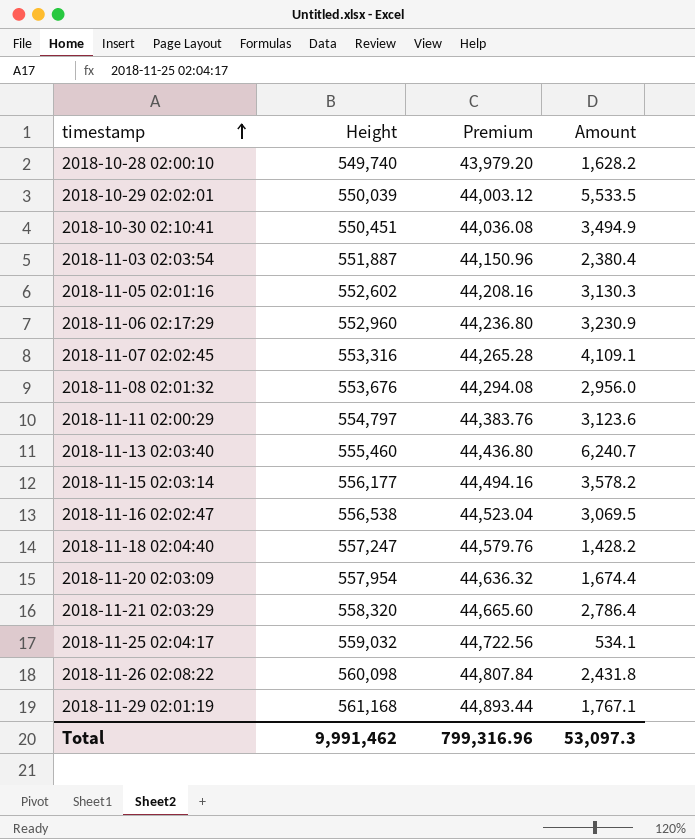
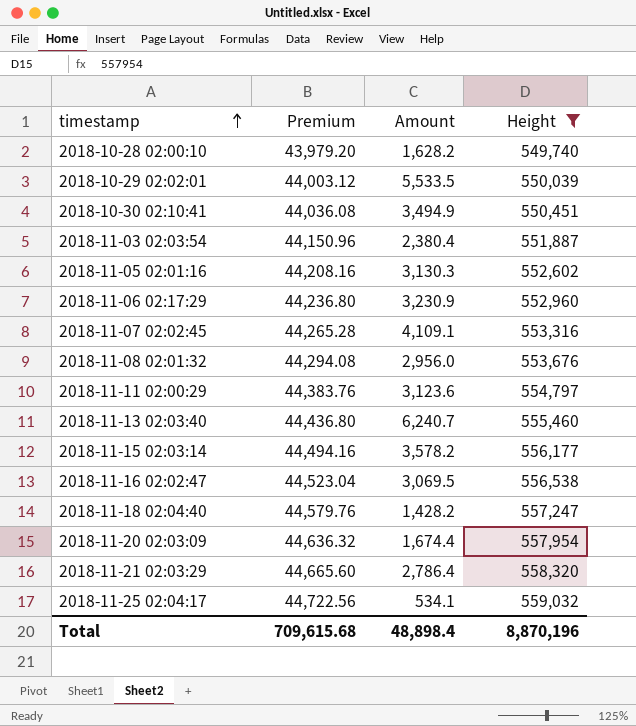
filter: none -> Height <= 559,032
column Height | position: 2 -> 4
Total | Premium: 799,316.96 -> 709,615.68
Total | Amount: 53,097.3 -> 48,898.4
Total | Height: 9,991,462 -> 8,870,196

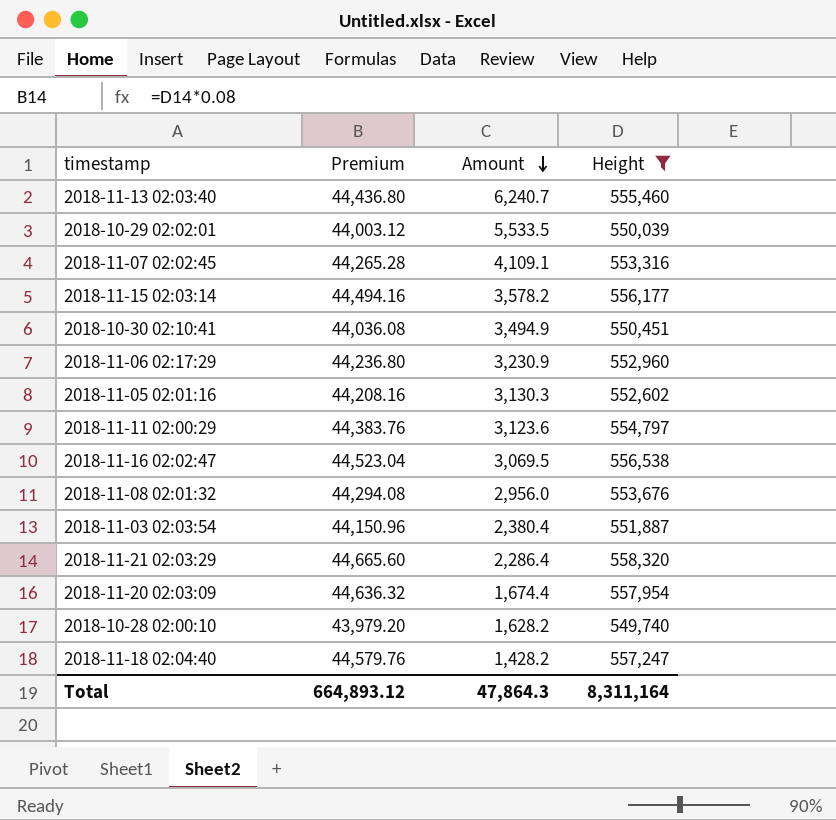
row order: timestamp ascending -> Amount descending
row 2018-11-25 02:04:17: 44,722.56 | 534.1 | 559,032 -> none
2018-11-21 02:03:29 | Amount: 2,786.4 -> 2,286.4
Total | Premium: 709,615.68 -> 664,893.12
Total | Amount: 48,898.4 -> 47,864.3
Total | Height: 8,870,196 -> 8,311,164

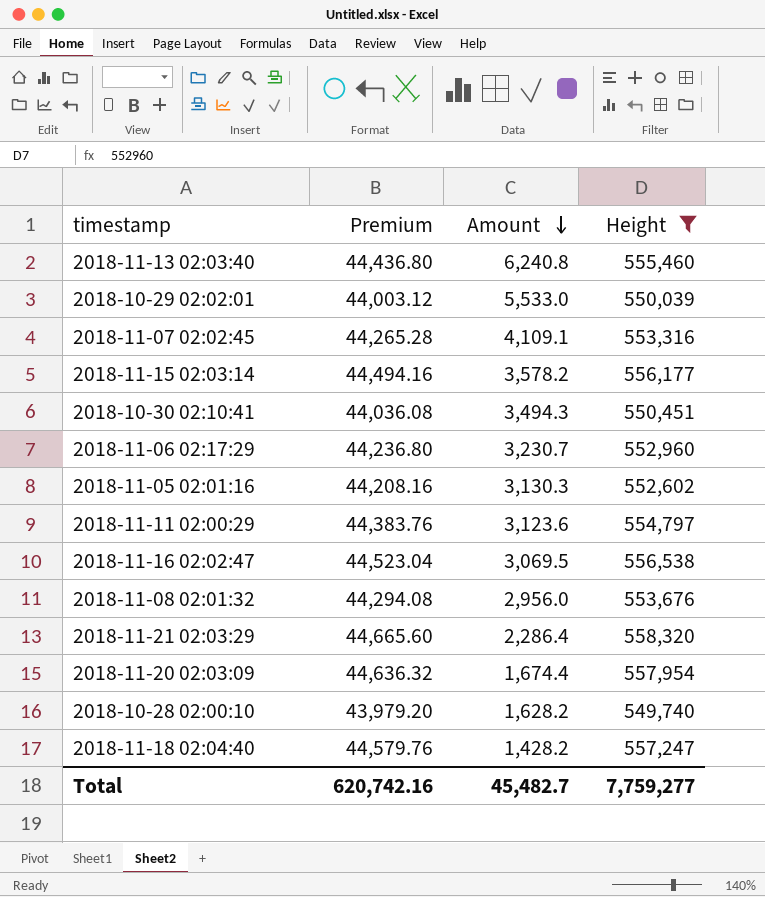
row 2018-11-03 02:03:54: 44,150.96 | 2,380.4 | 551,887 -> none
2018-11-13 02:03:40 | Amount: 6,240.7 -> 6,240.8
2018-10-29 02:02:01 | Amount: 5,533.5 -> 5,533.0
2018-10-30 02:10:41 | Amount: 3,494.9 -> 3,494.3
2018-11-06 02:17:29 | Amount: 3,230.9 -> 3,230.7
Total | Premium: 664,893.12 -> 620,742.16
Total | Amount: 47,864.3 -> 45,482.7
Total | Height: 8,311,164 -> 7,759,277

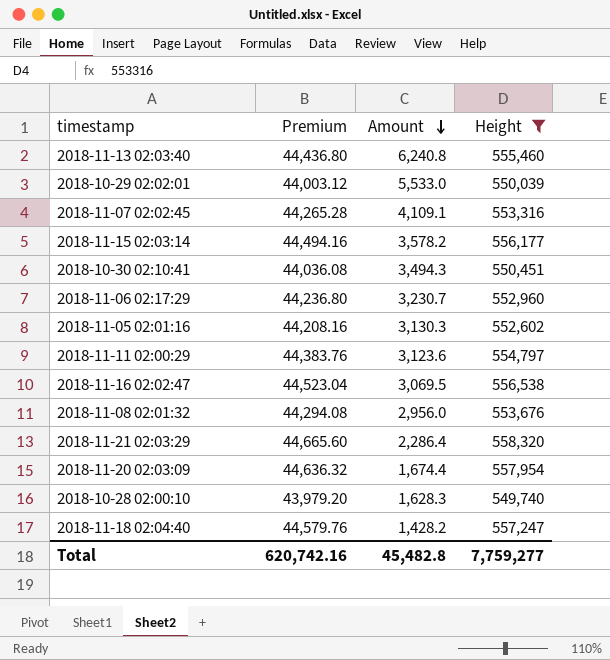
2018-10-28 02:00:10 | Amount: 1,628.2 -> 1,628.3
Total | Amount: 45,482.7 -> 45,482.8

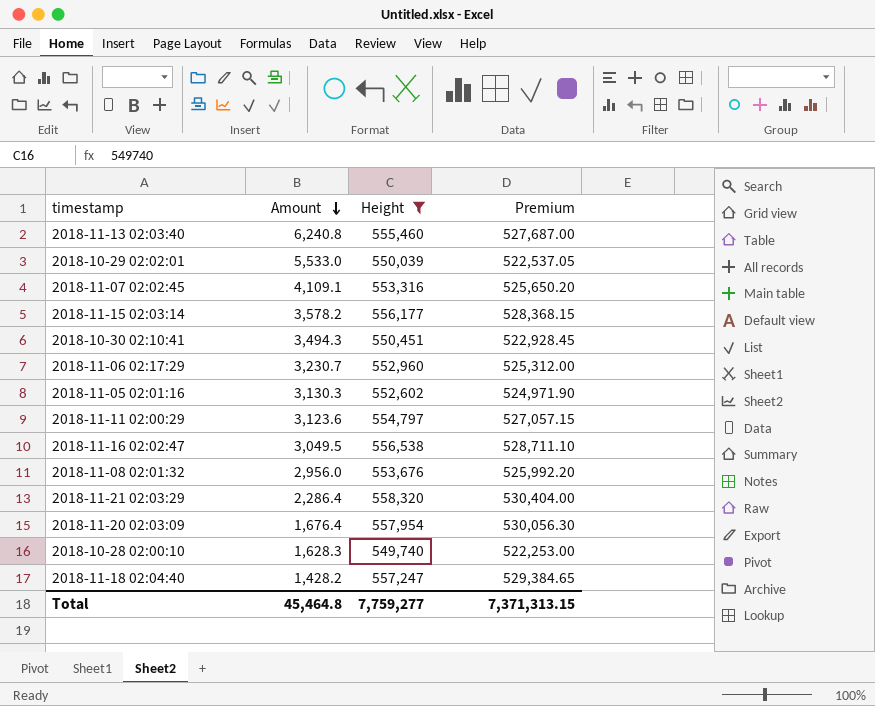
column Premium | formula: [Height] * 0.08 -> [Height] * 0.95
column Premium | position: 2 -> 4
2018-11-16 02:02:47 | Amount: 3,069.5 -> 3,049.5
2018-11-20 02:03:09 | Amount: 1,674.4 -> 1,676.4
Total | Amount: 45,482.8 -> 45,464.8
Total | Premium: 620,742.16 -> 7,371,313.15

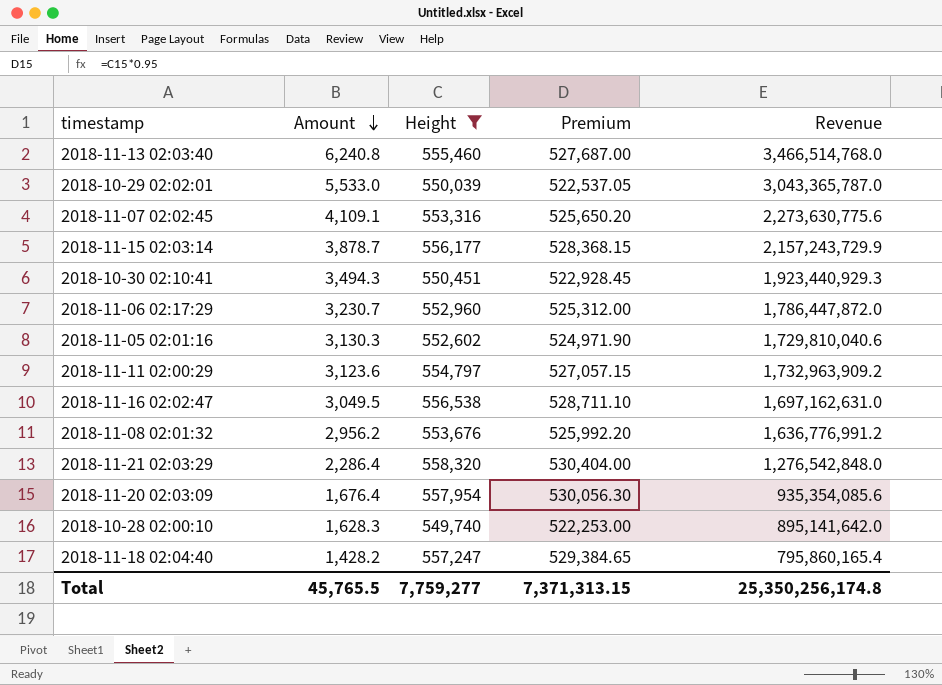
column Revenue | formula: none -> [Amount] * [Height]
2018-11-15 02:03:14 | Amount: 3,578.2 -> 3,878.7
2018-11-08 02:01:32 | Amount: 2,956.0 -> 2,956.2
Total | Amount: 45,464.8 -> 45,765.5

